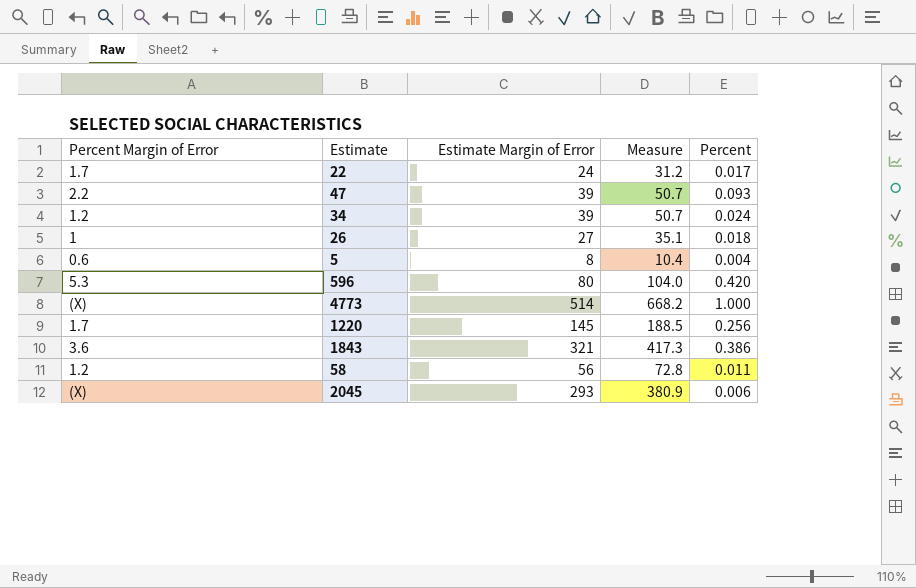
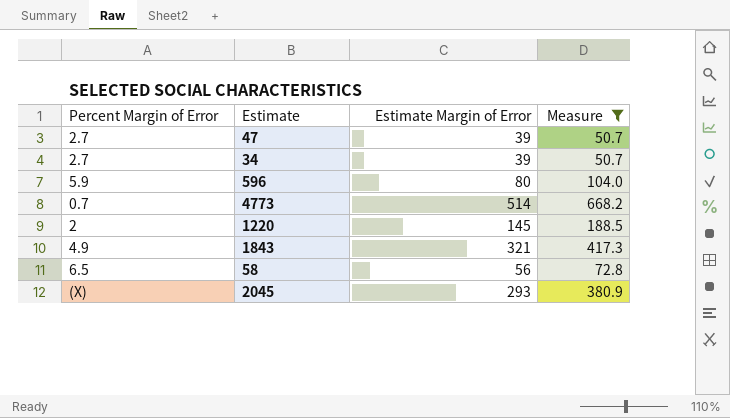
filter: none -> Measure >= 50.7
column Percent | position: 5 -> none
47 | Percent Margin of Error: 2.2 -> 2.7
34 | Percent Margin of Error: 1.2 -> 2.7
596 | Percent Margin of Error: 5.3 -> 5.9
4773 | Percent Margin of Error: (X) -> 0.7
1220 | Percent Margin of Error: 1.7 -> 2
1843 | Percent Margin of Error: 3.6 -> 4.9
58 | Percent Margin of Error: 1.2 -> 6.5

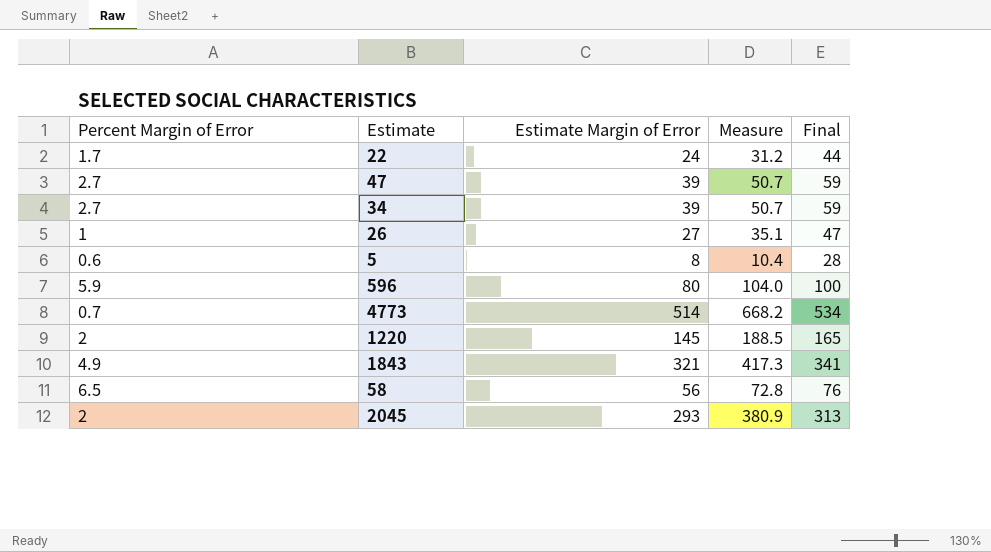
filter: Measure >= 50.7 -> none
column Final | formula: none -> [Estimate Margin of Error] + 20
2045 | Percent Margin of Error: (X) -> 2

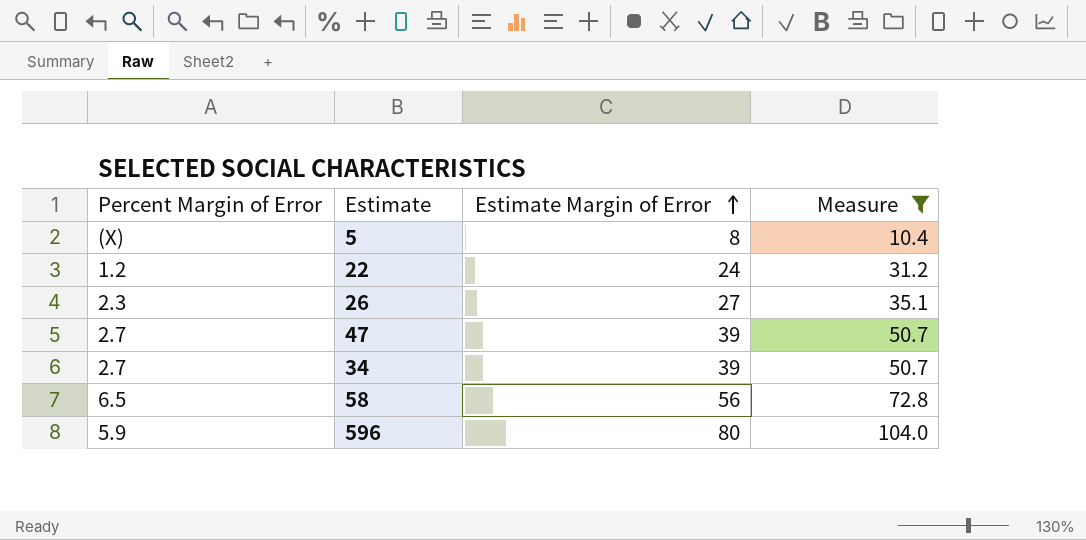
filter: none -> Measure <= 104.0
row order: none -> Estimate Margin of Error ascending
column Final | formula: [Estimate Margin of Error] + 20 -> none
5 | Percent Margin of Error: 0.6 -> (X)
22 | Percent Margin of Error: 1.7 -> 1.2
26 | Percent Margin of Error: 1 -> 2.3

